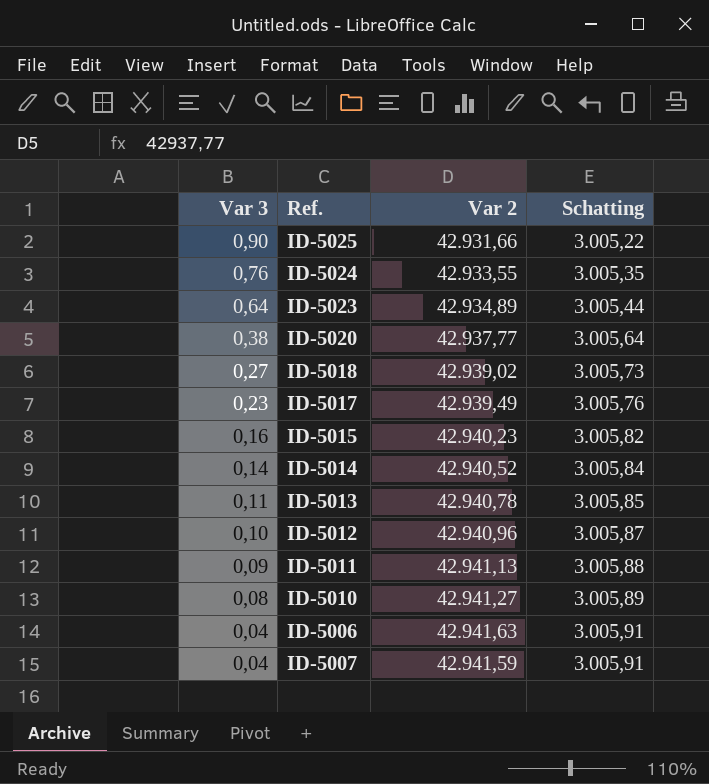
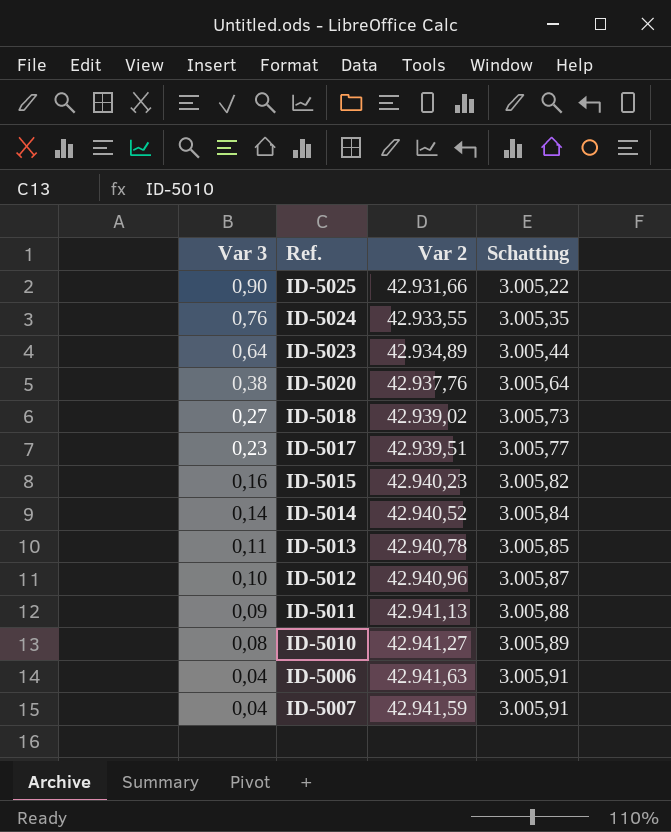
ID-5020 | Var 2: 42.937,77 -> 42.937,76
ID-5017 | Var 2: 42.939,49 -> 42.939,51
ID-5017 | Schatting: 3.005,76 -> 3.005,77

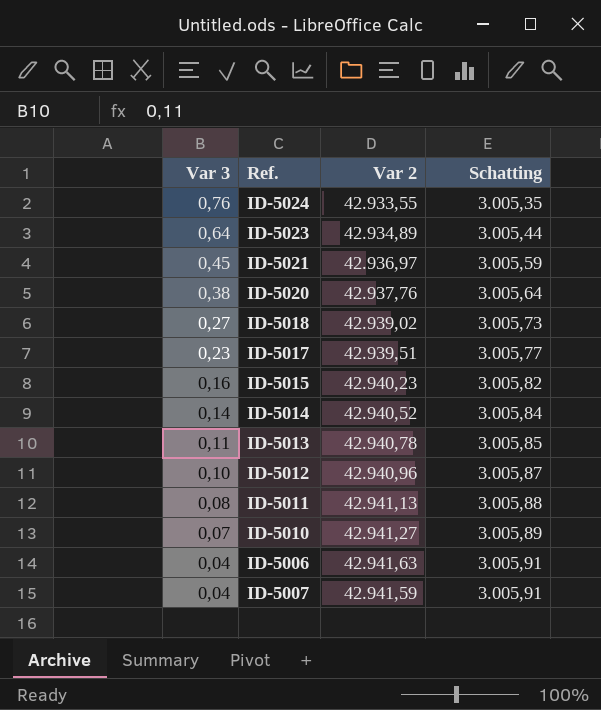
row ID-5025: 0,90 | 42.931,66 | 3.005,22 -> none
row ID-5021: none -> 0,45 | 42.936,97 | 3.005,59
ID-5011 | Var 3: 0,09 -> 0,08
ID-5010 | Var 3: 0,08 -> 0,07

